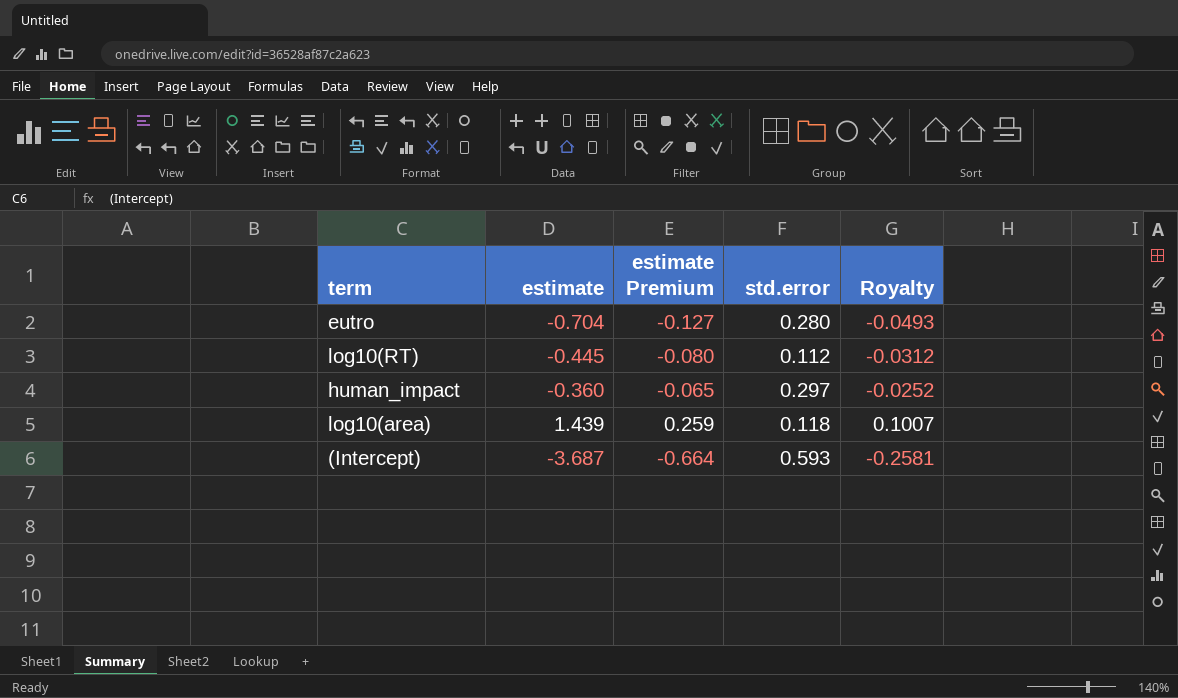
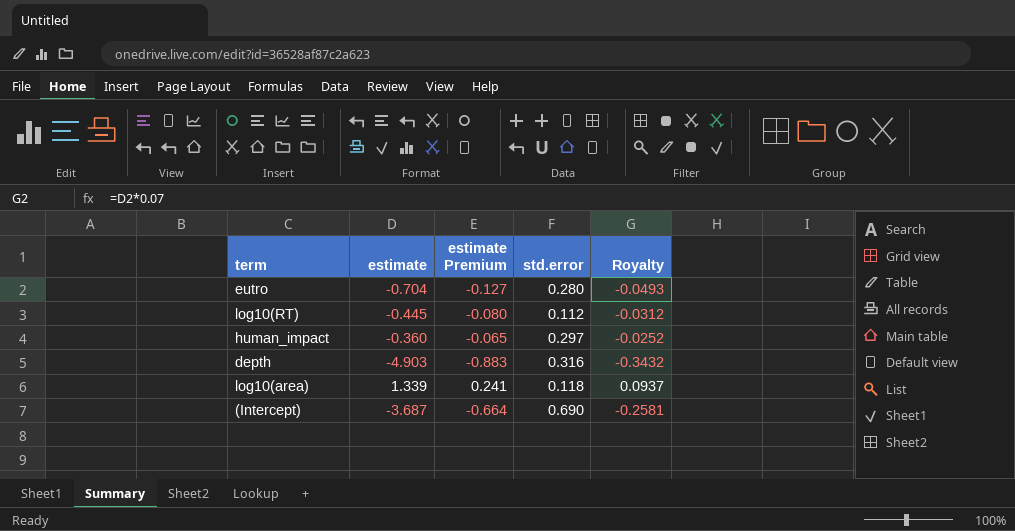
row depth: none -> -4.903 | -0.883 | 0.316 | -0.3432
log10(area) | estimate: 1.439 -> 1.339
log10(area) | estimate Premium: 0.259 -> 0.241
log10(area) | Royalty: 0.1007 -> 0.0937
(Intercept) | std.error: 0.593 -> 0.690

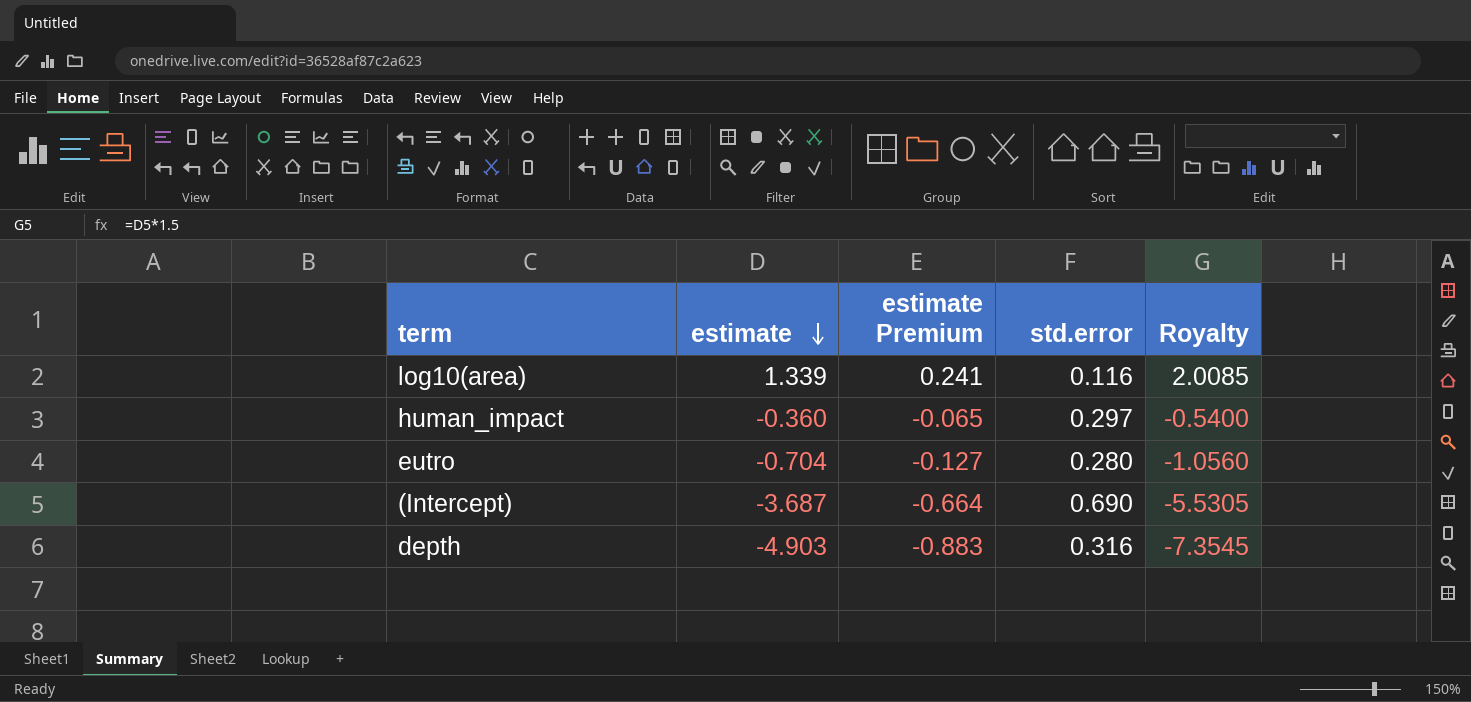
row order: none -> estimate descending
column Royalty | formula: [estimate] * 0.07 -> [estimate] * 1.5
row log10(RT): -0.445 | -0.080 | 0.112 | -0.0312 -> none
log10(area) | std.error: 0.118 -> 0.116

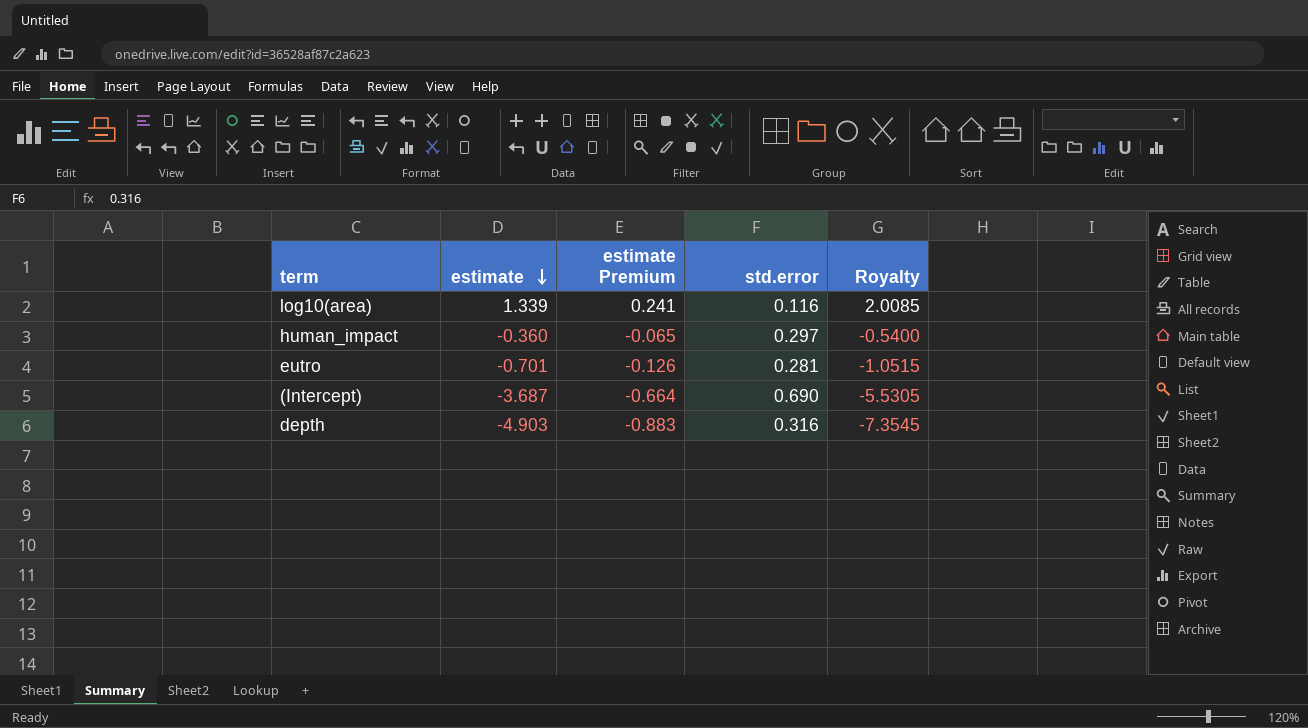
eutro | estimate: -0.704 -> -0.701
eutro | estimate Premium: -0.127 -> -0.126
eutro | std.error: 0.280 -> 0.281
eutro | Royalty: -1.0560 -> -1.0515

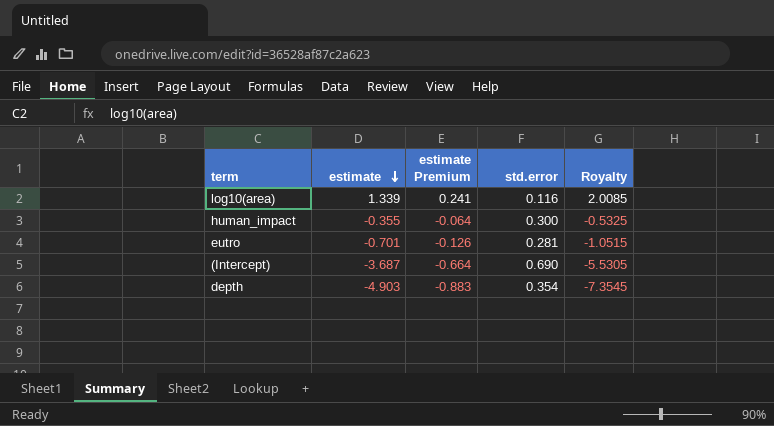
human_impact | estimate: -0.360 -> -0.355
human_impact | estimate Premium: -0.065 -> -0.064
human_impact | std.error: 0.297 -> 0.300
human_impact | Royalty: -0.5400 -> -0.5325
depth | std.error: 0.316 -> 0.354

